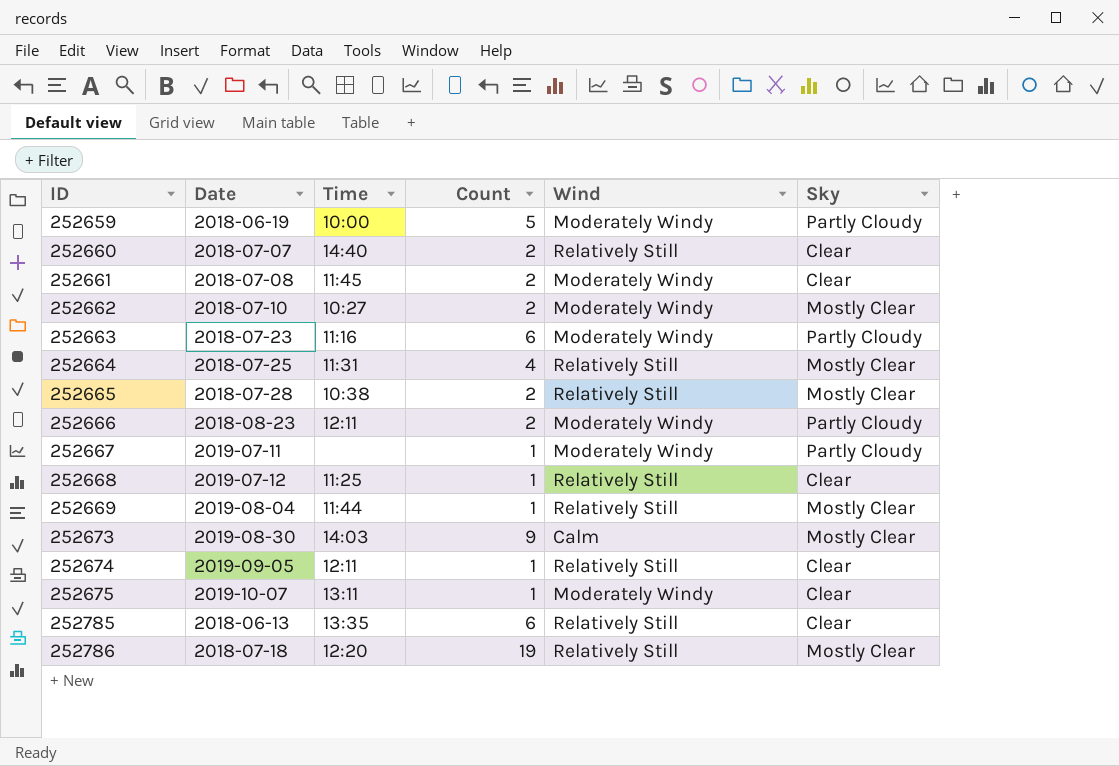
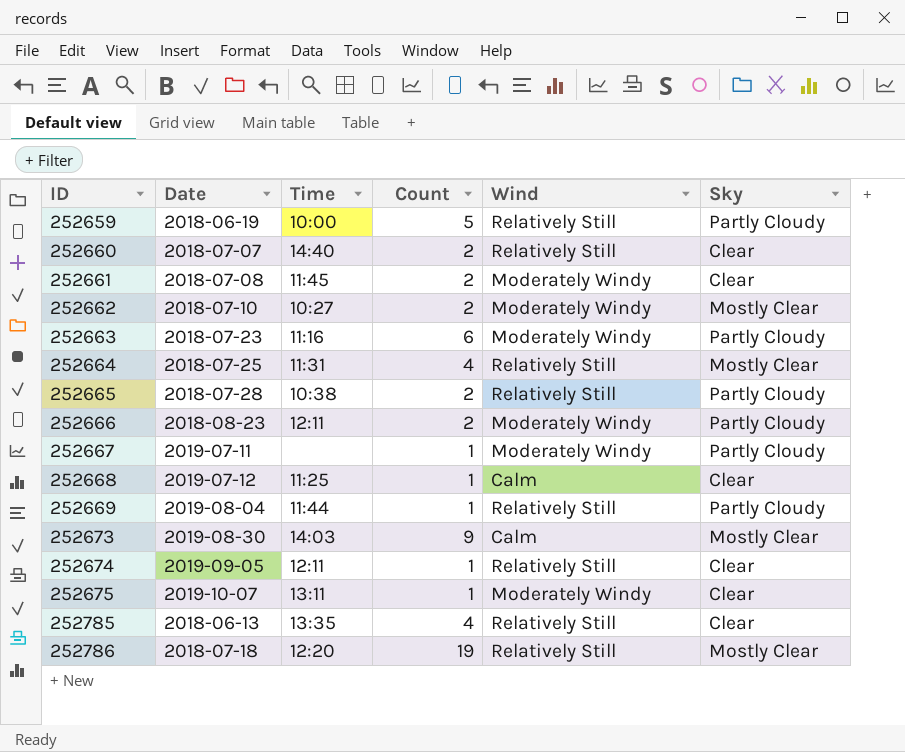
252659 | Wind: Moderately Windy -> Relatively Still
252665 | Sky: Mostly Clear -> Partly Cloudy
252668 | Wind: Relatively Still -> Calm
252669 | Sky: Mostly Clear -> Partly Cloudy
252785 | Count: 6 -> 4

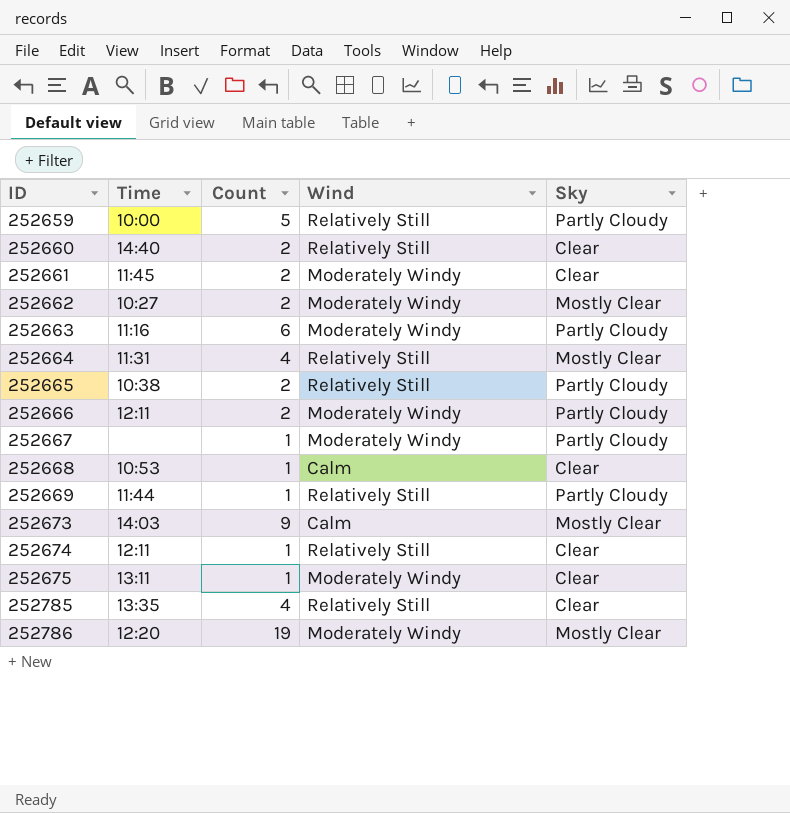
column Date | position: 2 -> none
252668 | Time: 11:25 -> 10:53
252786 | Wind: Relatively Still -> Moderately Windy

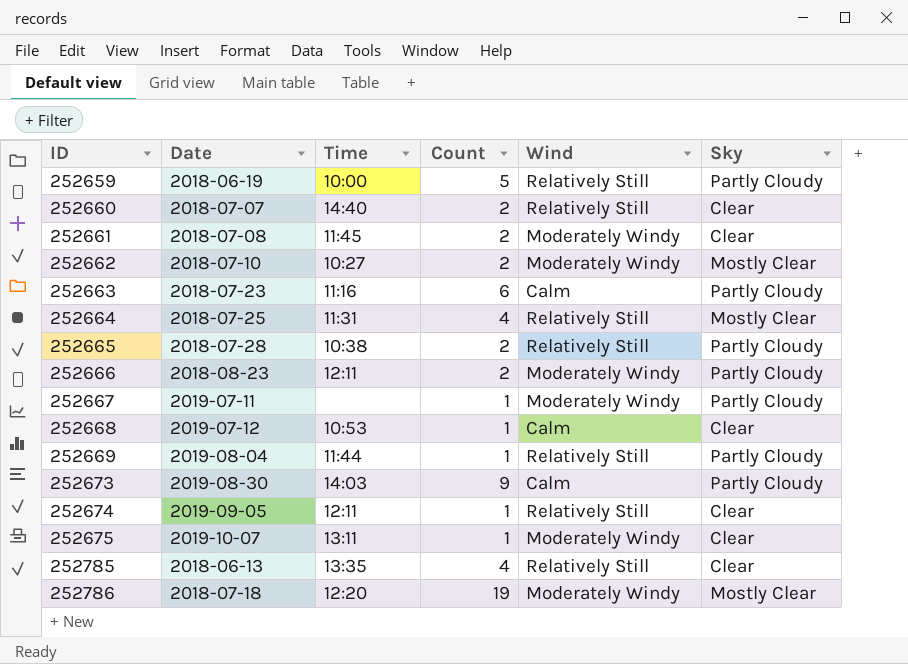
column Date | position: none -> 2
252663 | Wind: Moderately Windy -> Calm
252673 | Sky: Mostly Clear -> Partly Cloudy

